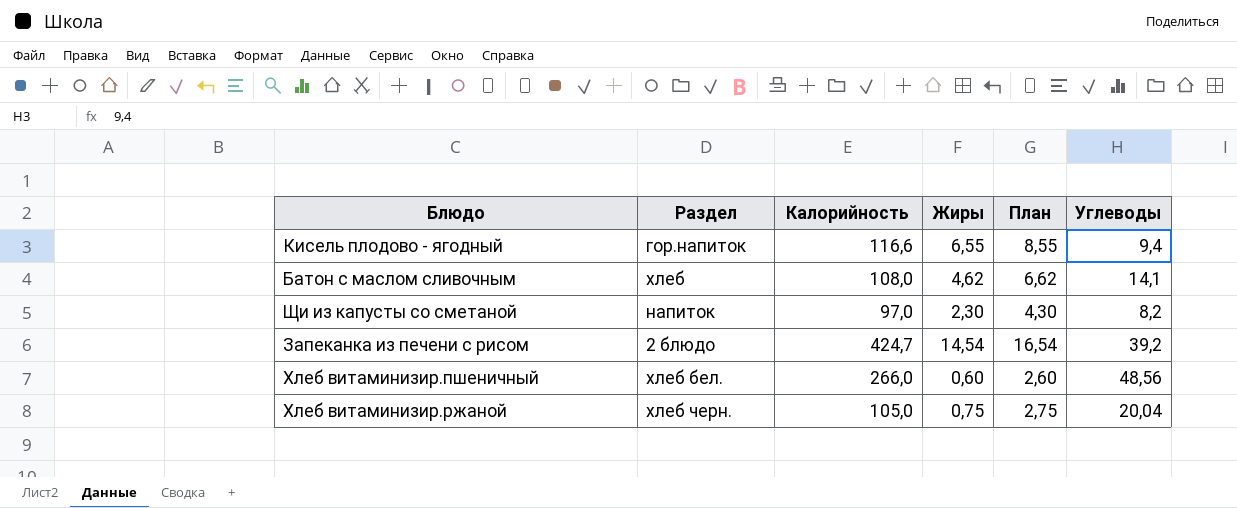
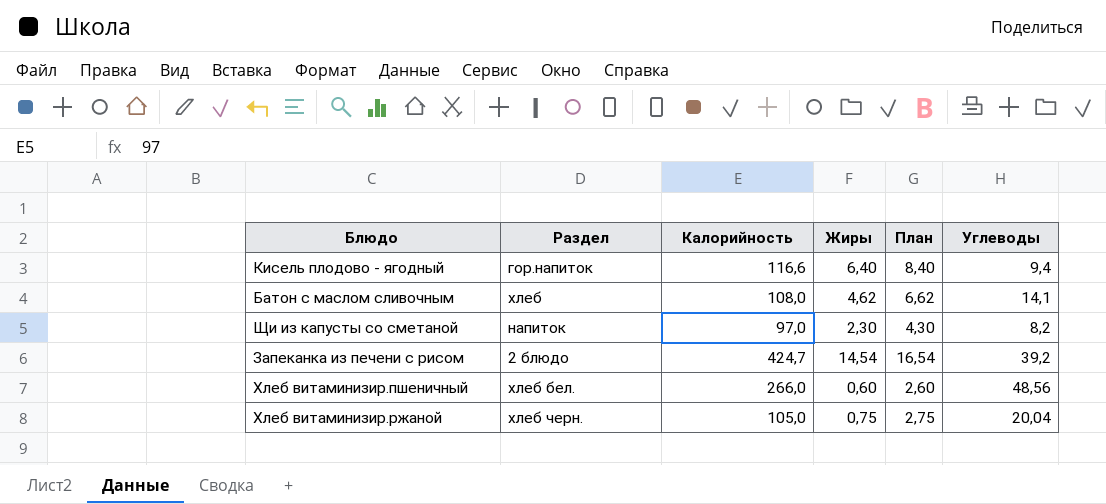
Кисель плодово - ягодный | Жиры: 6,55 -> 6,40
Кисель плодово - ягодный | План: 8,55 -> 8,40

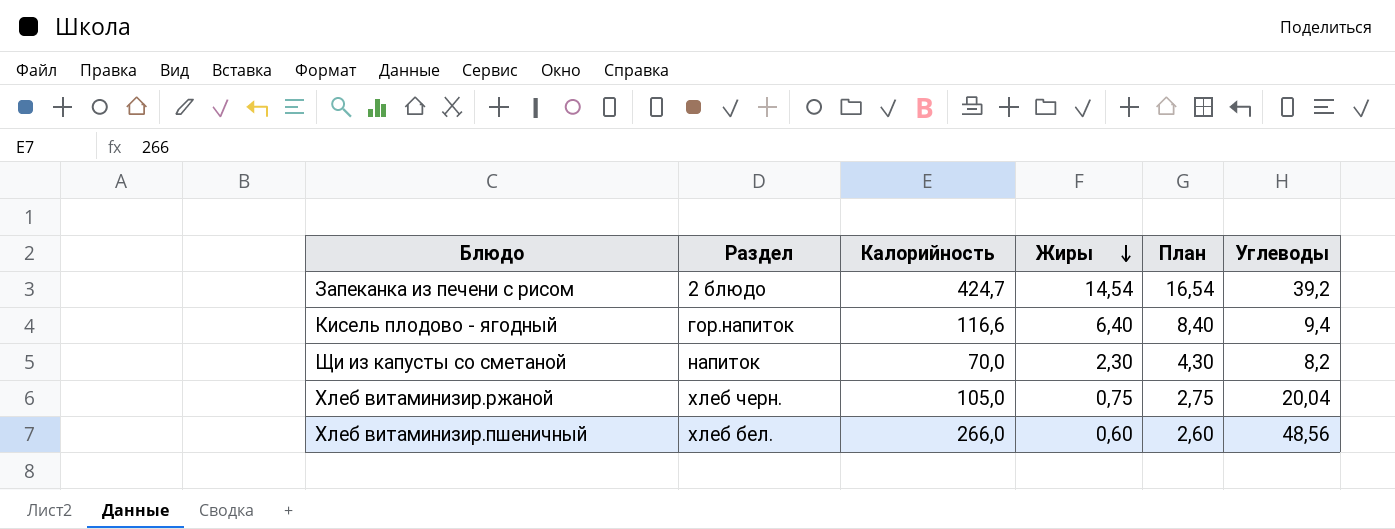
row order: none -> Жиры descending
row Батон с маслом сливочным: хлеб | 108,0 | 4,62 | 6,62 | 14,1 -> none
Щи из капусты со сметаной | Калорийность: 97,0 -> 70,0

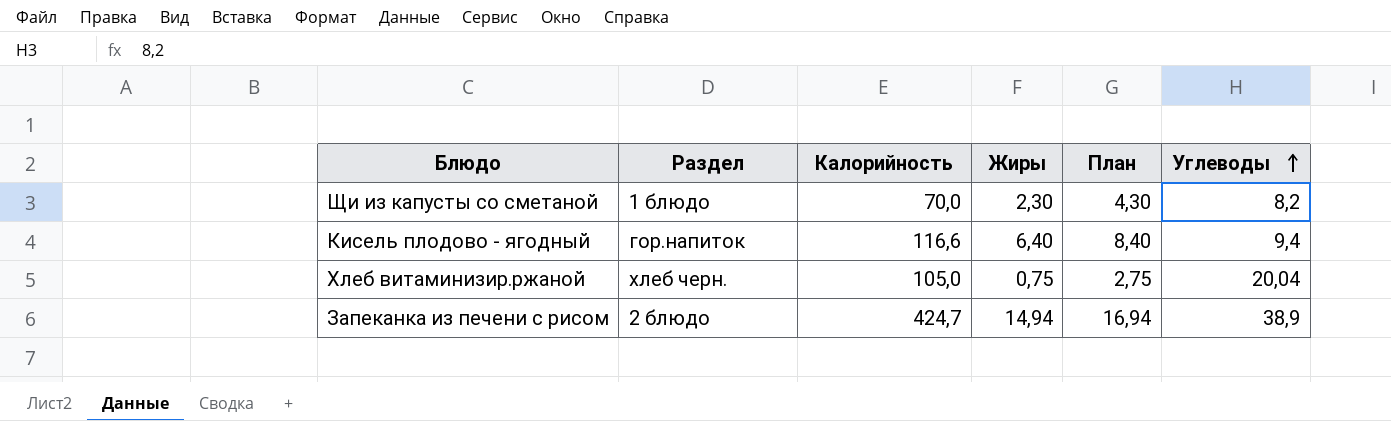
row order: Жиры descending -> Углеводы ascending
row Хлеб витаминизир.пшеничный: хлеб бел. | 266,0 | 0,60 | 2,60 | 48,56 -> none
Щи из капусты со сметаной | Раздел: напиток -> 1 блюдо
Запеканка из печени с рисом | Жиры: 14,54 -> 14,94
Запеканка из печени с рисом | План: 16,54 -> 16,94
Запеканка из печени с рисом | Углеводы: 39,2 -> 38,9

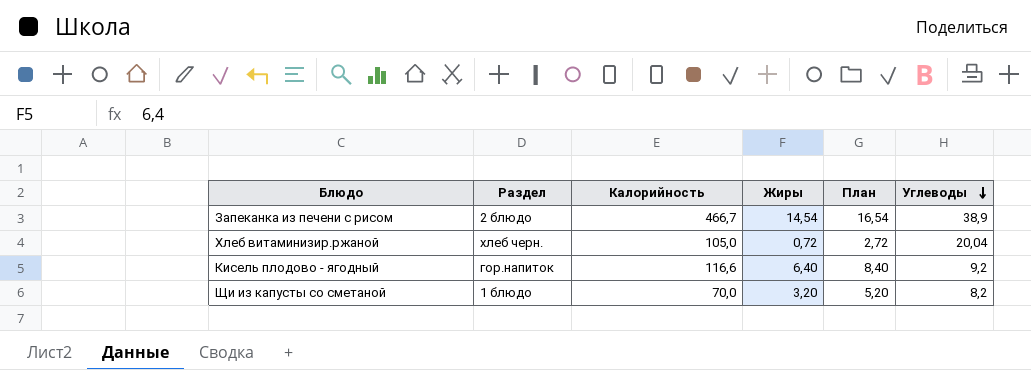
row order: Углеводы ascending -> Углеводы descending
Запеканка из печени с рисом | Калорийность: 424,7 -> 466,7
Запеканка из печени с рисом | Жиры: 14,94 -> 14,54
Запеканка из печени с рисом | План: 16,94 -> 16,54
Хлеб витаминизир.ржаной | Жиры: 0,75 -> 0,72
Хлеб витаминизир.ржаной | План: 2,75 -> 2,72
Кисель плодово - ягодный | Углеводы: 9,4 -> 9,2
Щи из капусты со сметаной | Жиры: 2,30 -> 3,20
Щи из капусты со сметаной | План: 4,30 -> 5,20

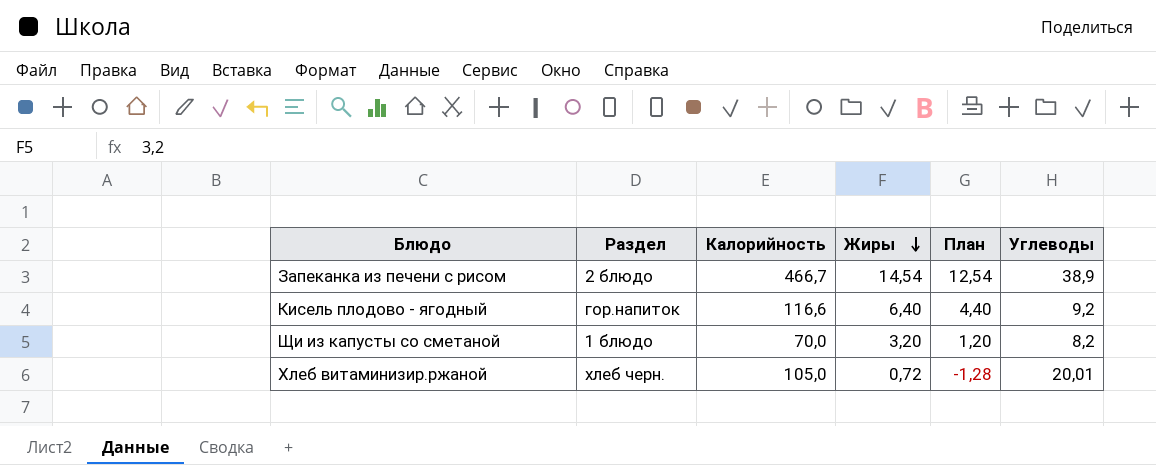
row order: Углеводы descending -> Жиры descending
column План | formula: [Жиры] + 2 -> [Жиры] - 2
Хлеб витаминизир.ржаной | Углеводы: 20,04 -> 20,01

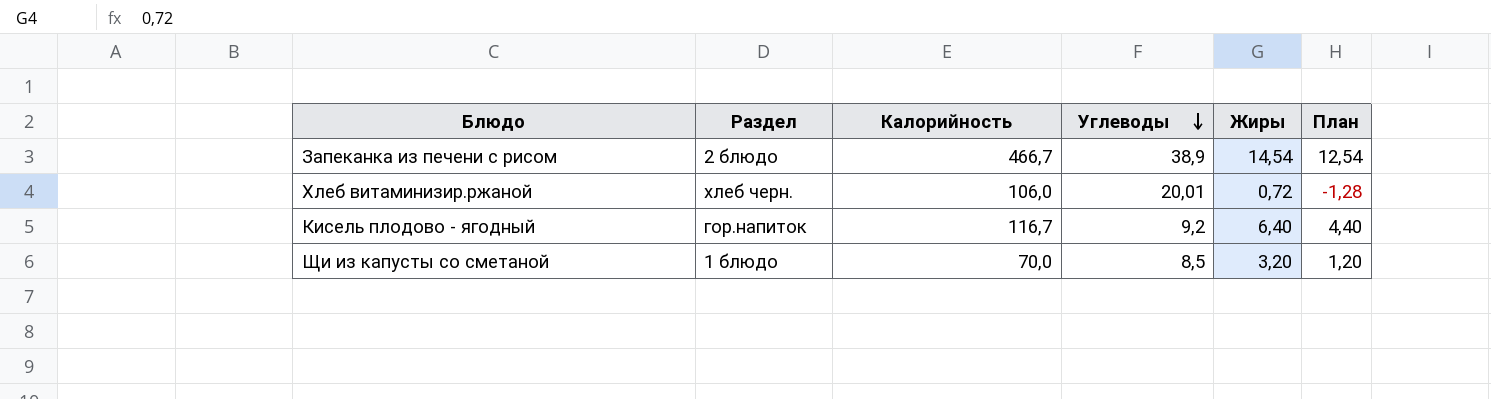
row order: Жиры descending -> Углеводы descending
column Углеводы | position: 6 -> 4
Хлеб витаминизир.ржаной | Калорийность: 105,0 -> 106,0
Кисель плодово - ягодный | Калорийность: 116,6 -> 116,7
Щи из капусты со сметаной | Углеводы: 8,2 -> 8,5

